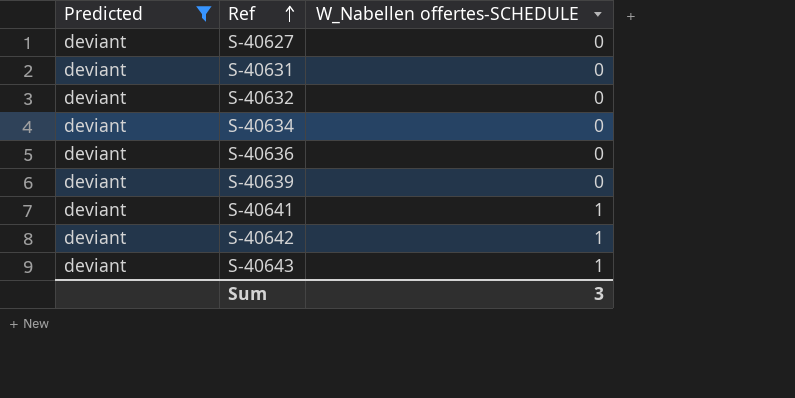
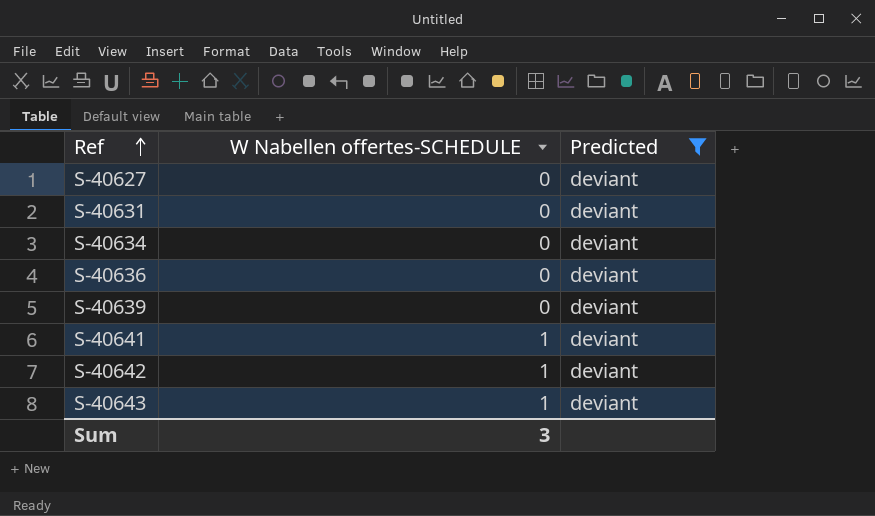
column name: W_Nabellen offertes-SCHEDULE -> W Nabellen offertes-SCHEDULE
column Predicted | position: 1 -> 3
row S-40632: deviant | 0 -> none

